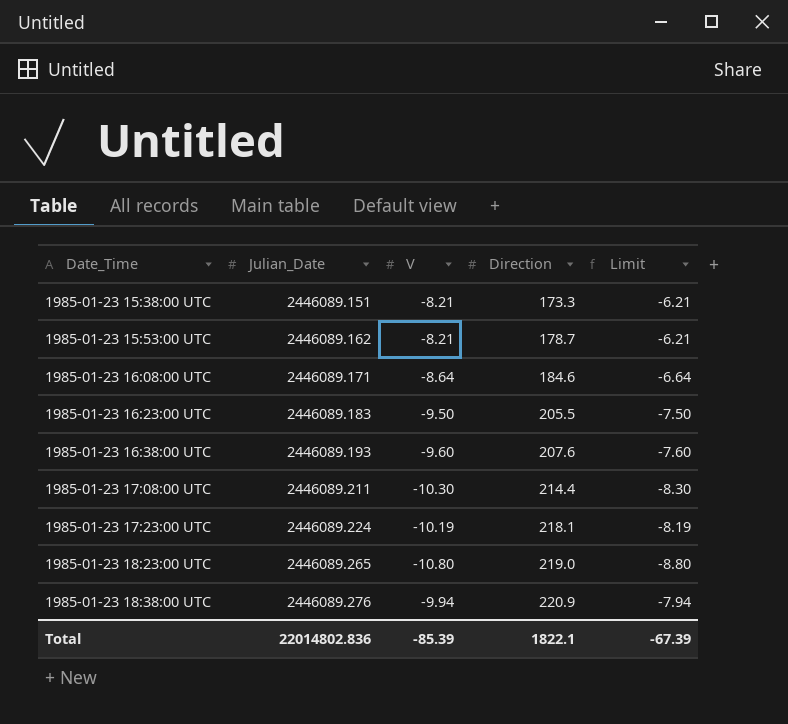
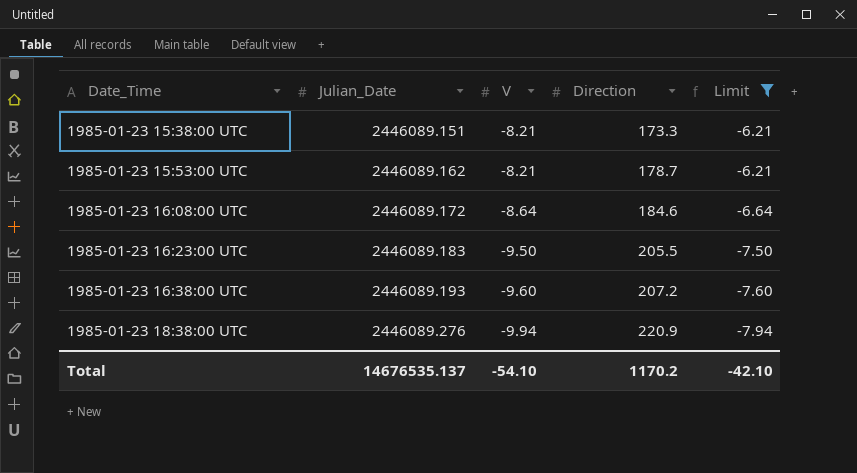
filter: none -> Limit >= -7.94
1985-01-23 16:08:00 UTC | Julian_Date: 2446089.171 -> 2446089.172
1985-01-23 16:38:00 UTC | Direction: 207.6 -> 207.2
Total | Julian_Date: 22014802.836 -> 14676535.137
Total | V: -85.39 -> -54.10
Total | Direction: 1822.1 -> 1170.2
Total | Limit: -67.39 -> -42.10

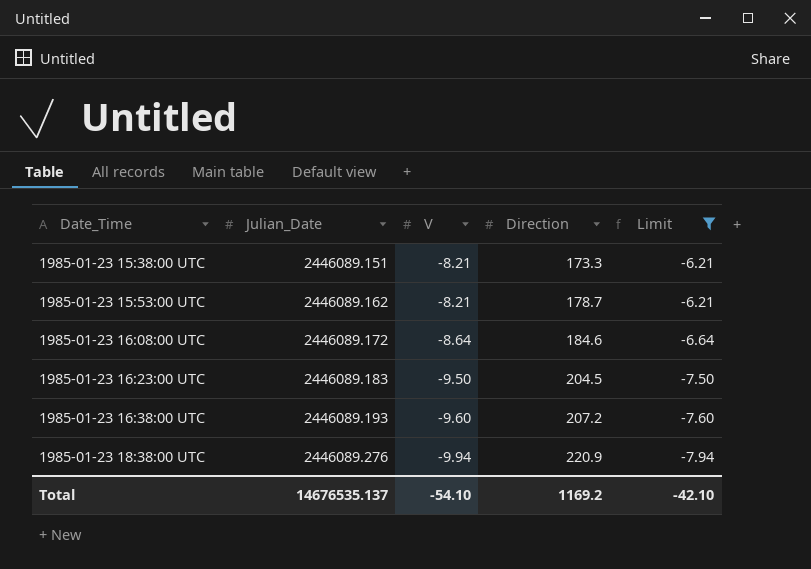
1985-01-23 16:23:00 UTC | Direction: 205.5 -> 204.5
Total | Direction: 1170.2 -> 1169.2

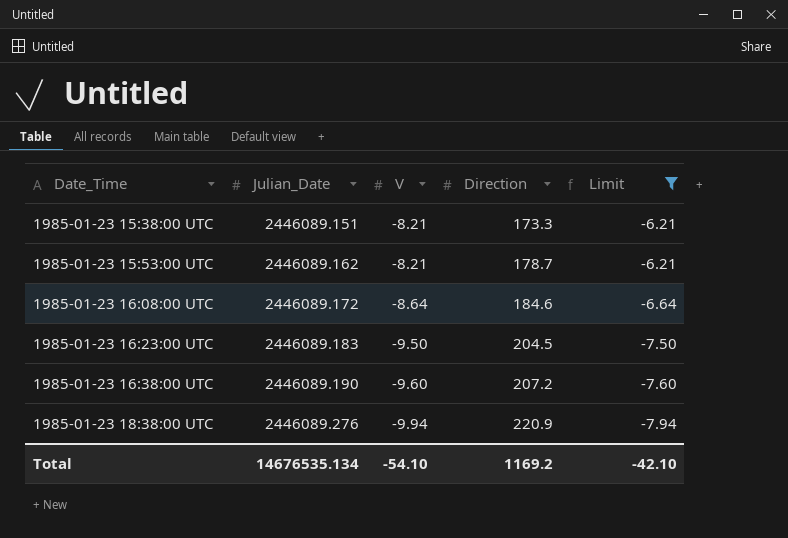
1985-01-23 16:38:00 UTC | Julian_Date: 2446089.193 -> 2446089.190
Total | Julian_Date: 14676535.137 -> 14676535.134

